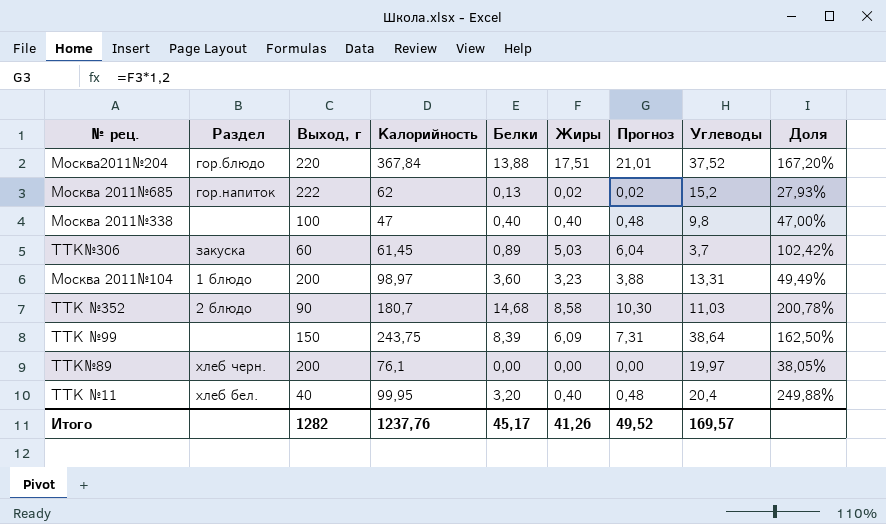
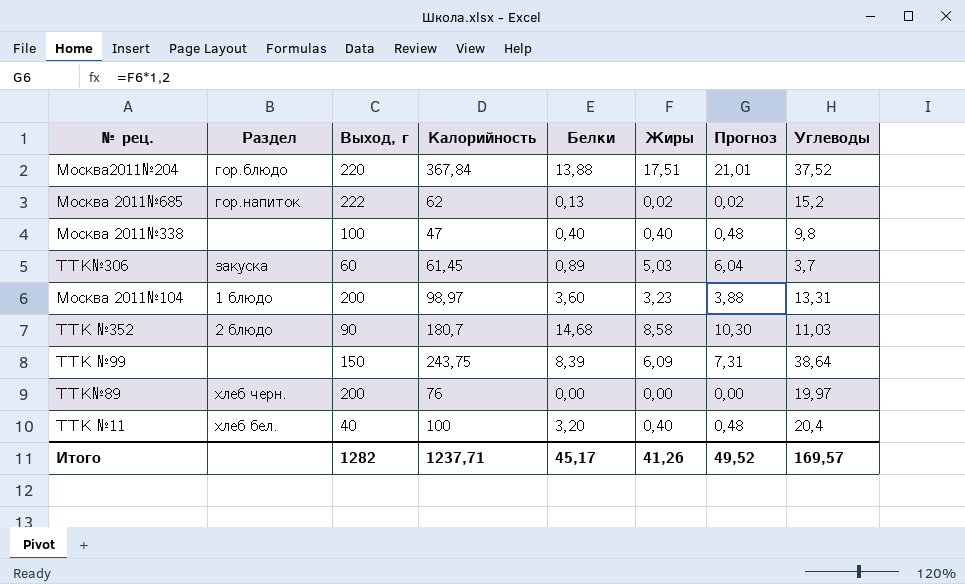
column Доля | formula: [Калорийность] / [Выход, г] -> none
ТТК№89 | Калорийность: 76,1 -> 76
ТТК №11 | Калорийность: 99,95 -> 100
Итого | Калорийность: 1237,76 -> 1237,71

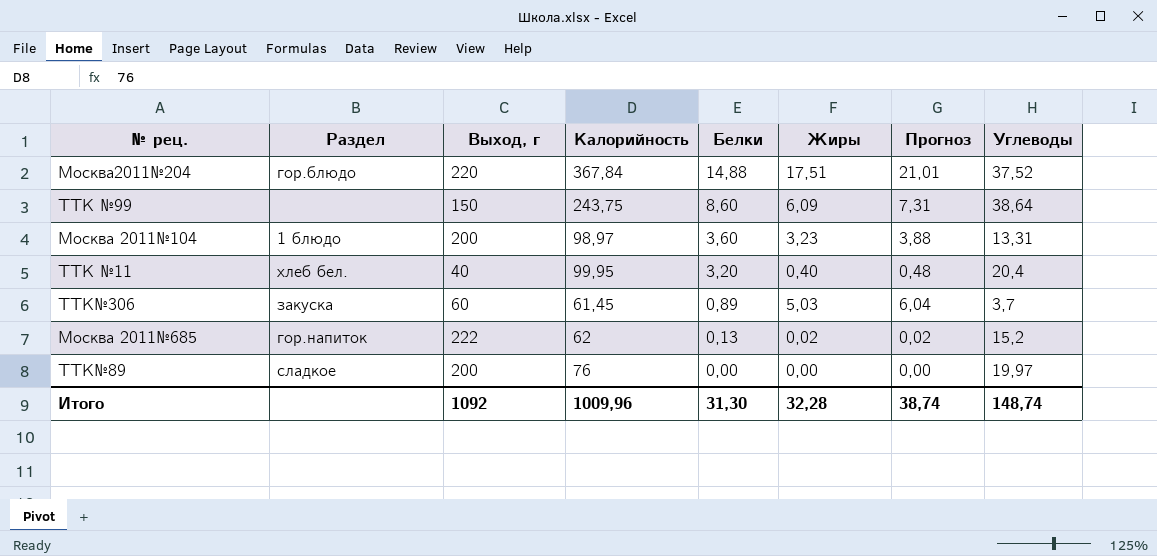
row order: none -> Белки descending
row Москва 2011№338: none | 100 | 47 | 0,40 | 0,40 | 0,48 | 9,8 -> none
row ТТК №352: 2 блюдо | 90 | 180,7 | 14,68 | 8,58 | 10,30 | 11,03 -> none
Москва2011№204 | Белки: 13,88 -> 14,88
ТТК №99 | Белки: 8,39 -> 8,60
ТТК №11 | Калорийность: 100 -> 99,95
ТТК№89 | Раздел: хлеб черн. -> сладкое
Итого | Выход, г: 1282 -> 1092
Итого | Калорийность: 1237,71 -> 1009,96
Итого | Белки: 45,17 -> 31,30
Итого | Жиры: 41,26 -> 32,28
Итого | Прогноз: 49,52 -> 38,74
Итого | Углеводы: 169,57 -> 148,74

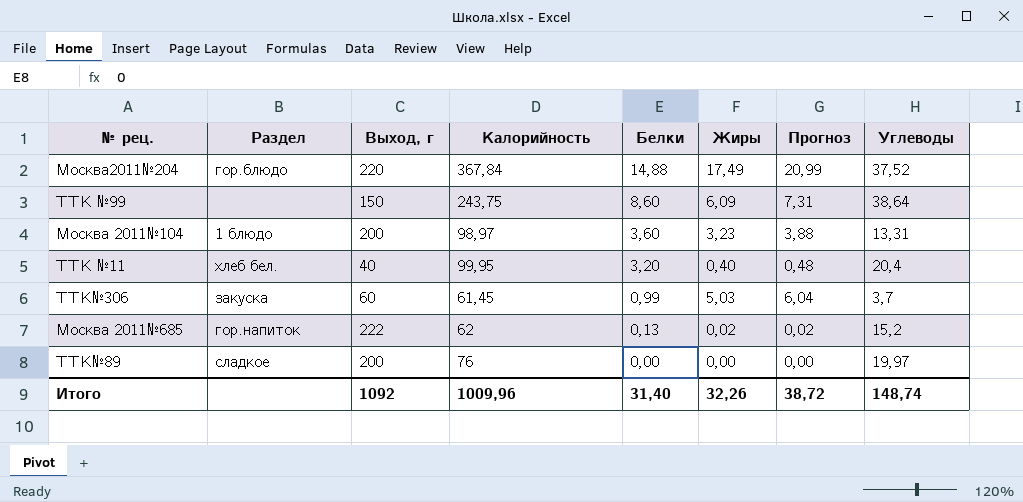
Москва2011№204 | Жиры: 17,51 -> 17,49
Москва2011№204 | Прогноз: 21,01 -> 20,99
ТТК№306 | Белки: 0,89 -> 0,99
Итого | Белки: 31,30 -> 31,40
Итого | Жиры: 32,28 -> 32,26
Итого | Прогноз: 38,74 -> 38,72

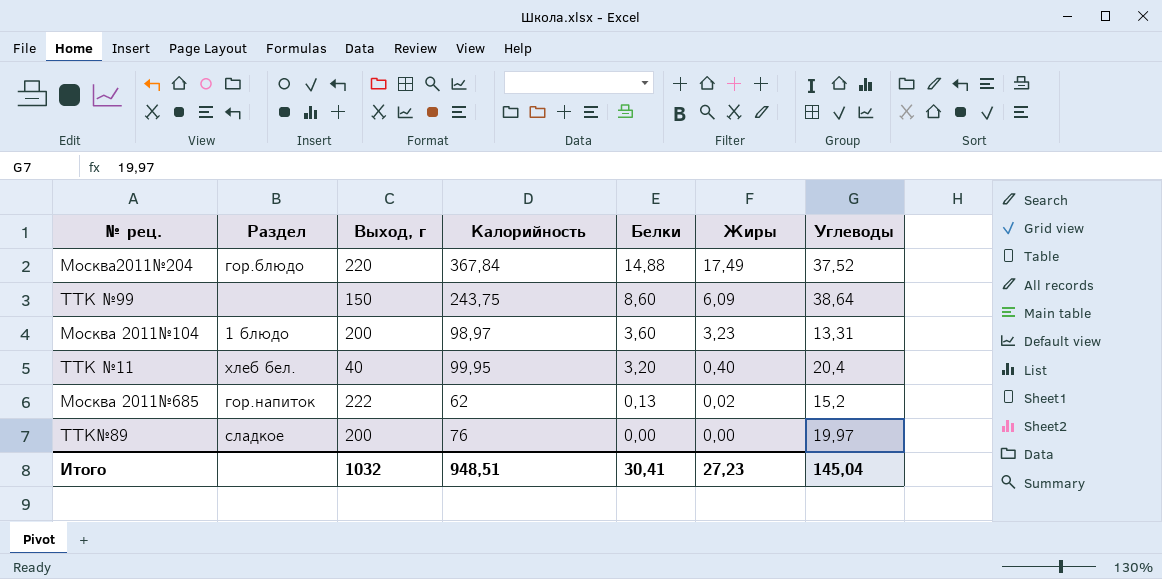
column Прогноз | formula: [Жиры] * 1,2 -> none
row ТТК№306: закуска | 60 | 61,45 | 0,99 | 5,03 | 6,04 | 3,7 -> none
Итого | Выход, г: 1092 -> 1032
Итого | Калорийность: 1009,96 -> 948,51
Итого | Белки: 31,40 -> 30,41
Итого | Жиры: 32,26 -> 27,23
Итого | Углеводы: 148,74 -> 145,04

